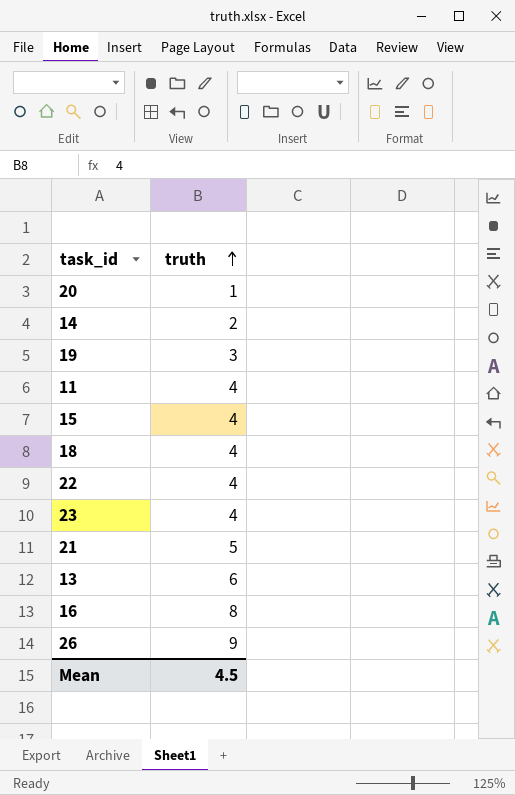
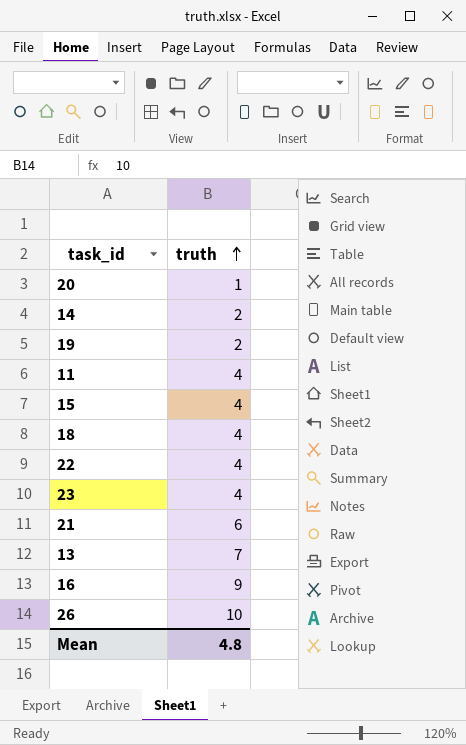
19 | truth: 3 -> 2
21 | truth: 5 -> 6
13 | truth: 6 -> 7
16 | truth: 8 -> 9
26 | truth: 9 -> 10
Mean | truth: 4.5 -> 4.8

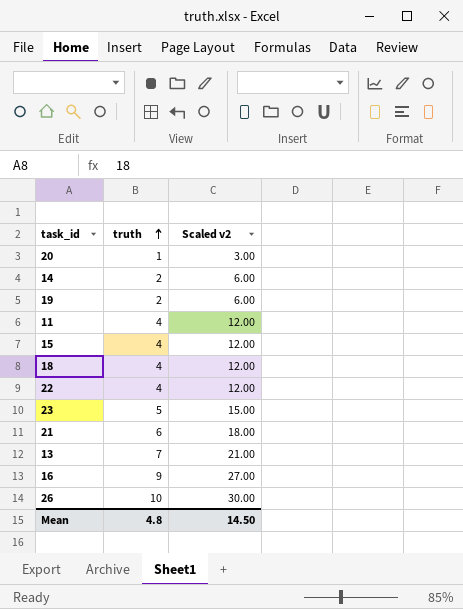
column Scaled v2 | formula: none -> [truth] * 3
23 | truth: 4 -> 5

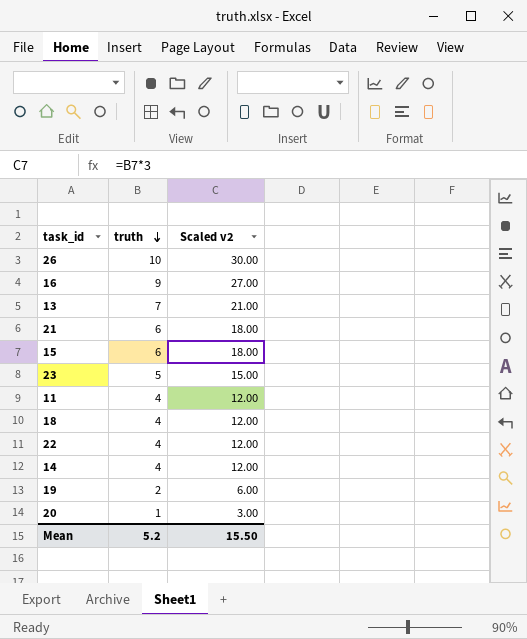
row order: truth ascending -> truth descending
15 | truth: 4 -> 6
15 | Scaled v2: 12.00 -> 18.00
14 | truth: 2 -> 4
14 | Scaled v2: 6.00 -> 12.00
Mean | truth: 4.8 -> 5.2
Mean | Scaled v2: 14.50 -> 15.50

